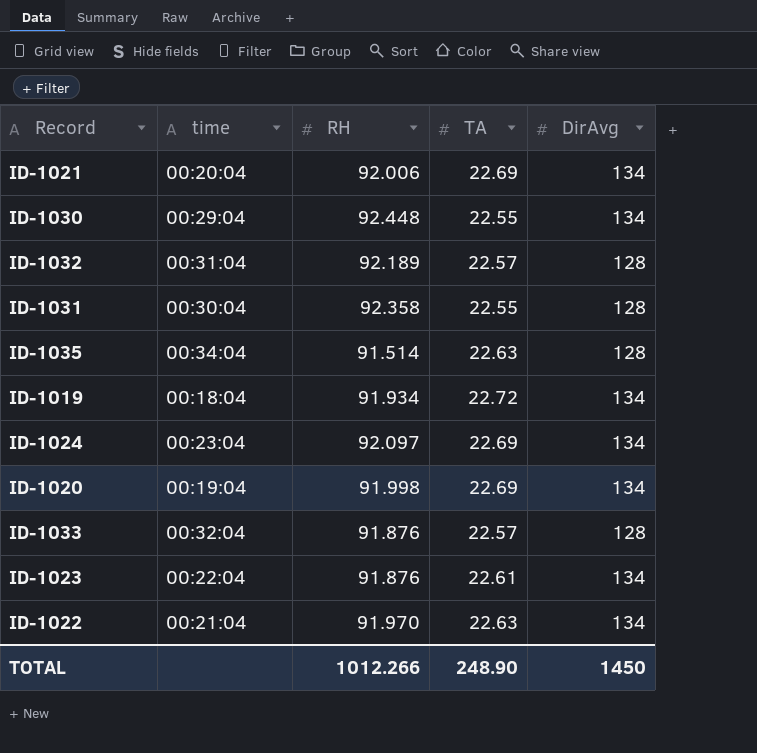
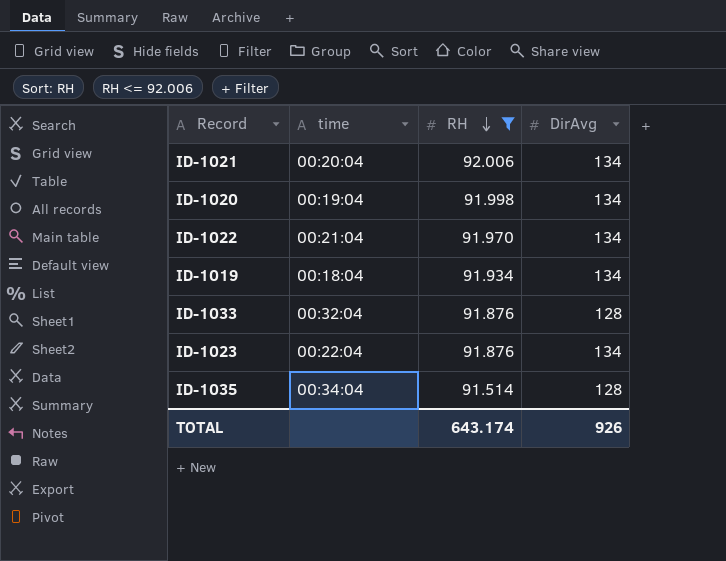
filter: none -> RH <= 92.006
row order: none -> RH descending
column TA | position: 4 -> none
TOTAL | RH: 1012.266 -> 643.174
TOTAL | DirAvg: 1450 -> 926

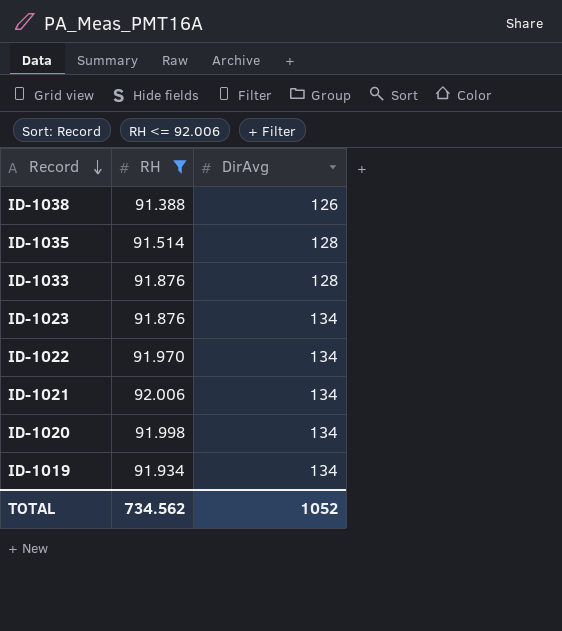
row order: RH descending -> Record descending
column time | position: 2 -> none
row ID-1038: none -> 91.388 | 126
TOTAL | RH: 643.174 -> 734.562
TOTAL | DirAvg: 926 -> 1052

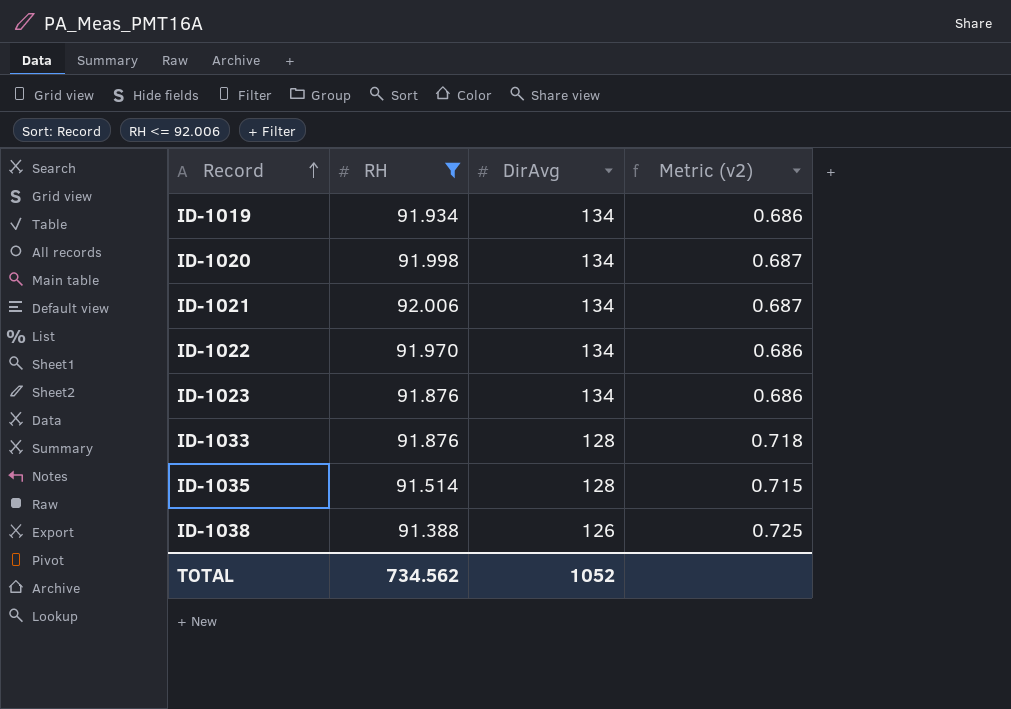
row order: Record descending -> Record ascending
column Metric (v2) | formula: none -> [RH] / [DirAvg]

